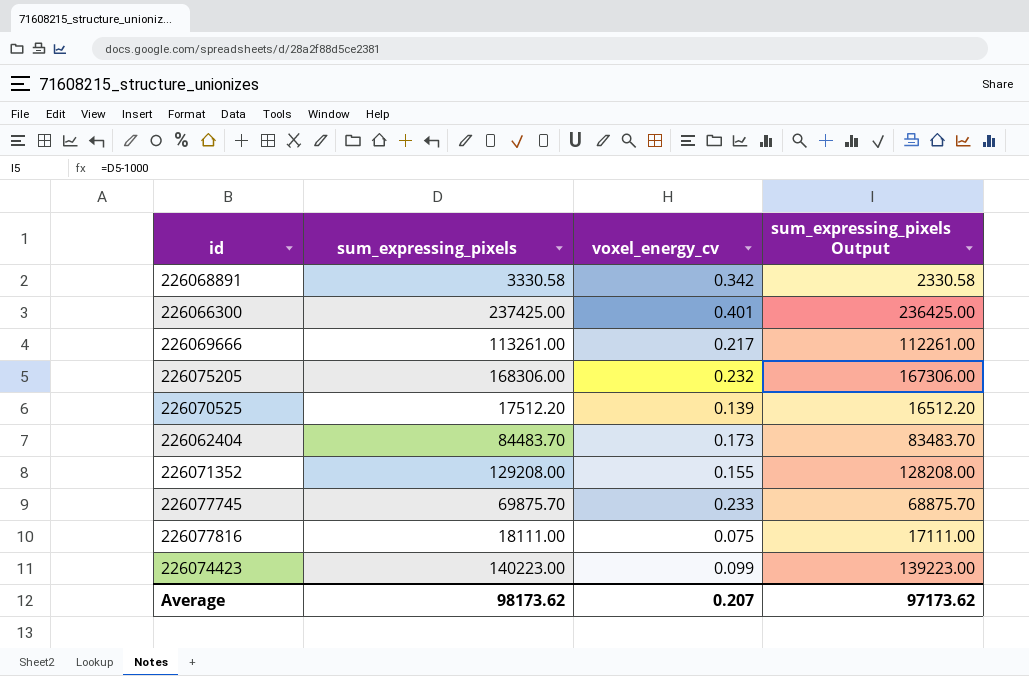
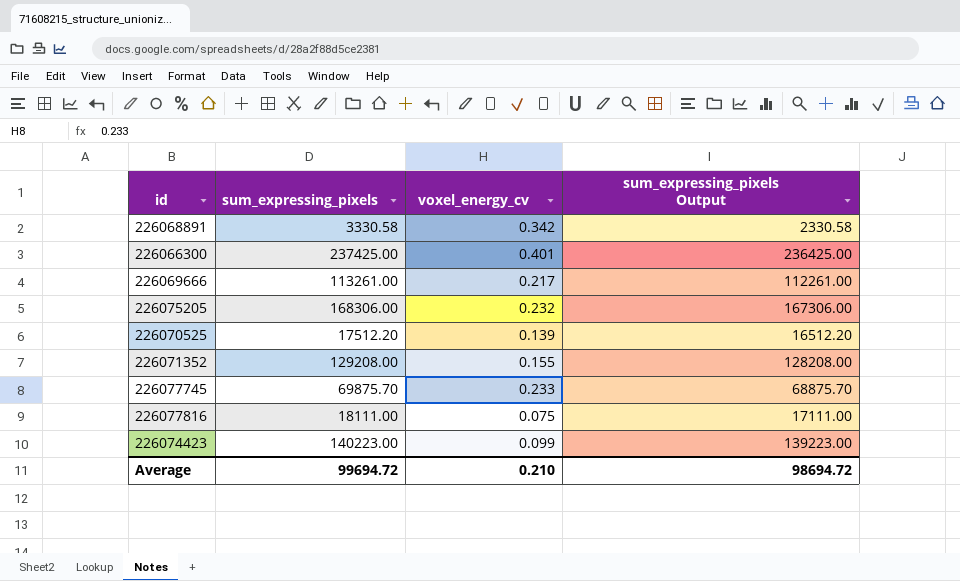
row 226062404: 84483.70 | 0.173 | 83483.70 -> none
Average | sum_expressing_pixels: 98173.62 -> 99694.72
Average | voxel_energy_cv: 0.207 -> 0.210
Average | sum_expressing_pixels Output: 97173.62 -> 98694.72

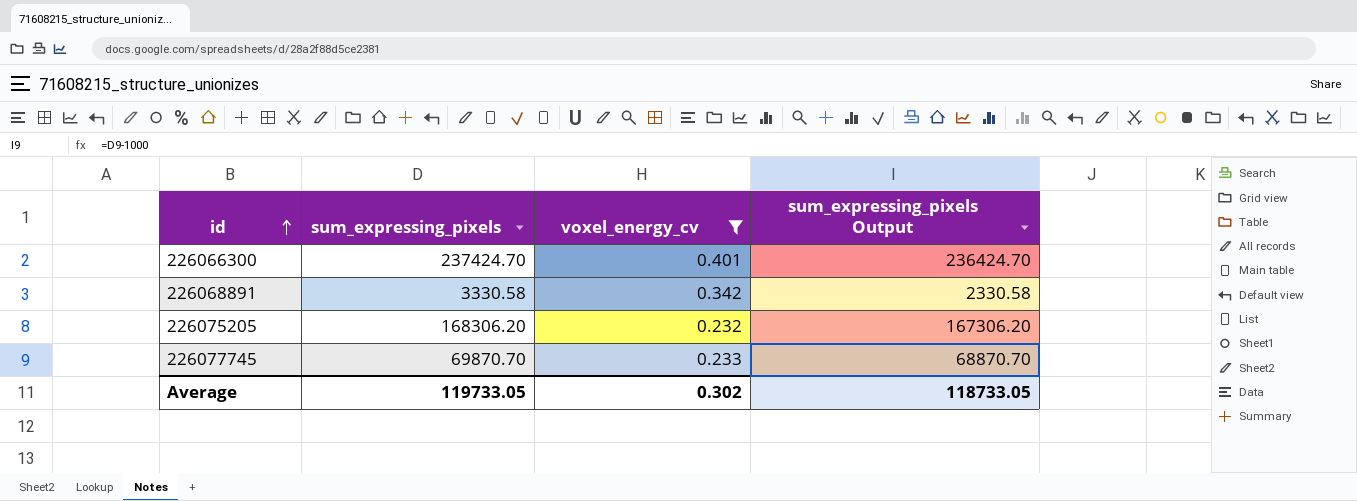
filter: none -> voxel_energy_cv >= 0.232
row order: none -> id ascending
226066300 | sum_expressing_pixels: 237425.00 -> 237424.70
226066300 | sum_expressing_pixels Output: 236425.00 -> 236424.70
226075205 | sum_expressing_pixels: 168306.00 -> 168306.20
226075205 | sum_expressing_pixels Output: 167306.00 -> 167306.20
226077745 | sum_expressing_pixels: 69875.70 -> 69870.70
226077745 | sum_expressing_pixels Output: 68875.70 -> 68870.70
Average | sum_expressing_pixels: 99694.72 -> 119733.05
Average | voxel_energy_cv: 0.210 -> 0.302
Average | sum_expressing_pixels Output: 98694.72 -> 118733.05

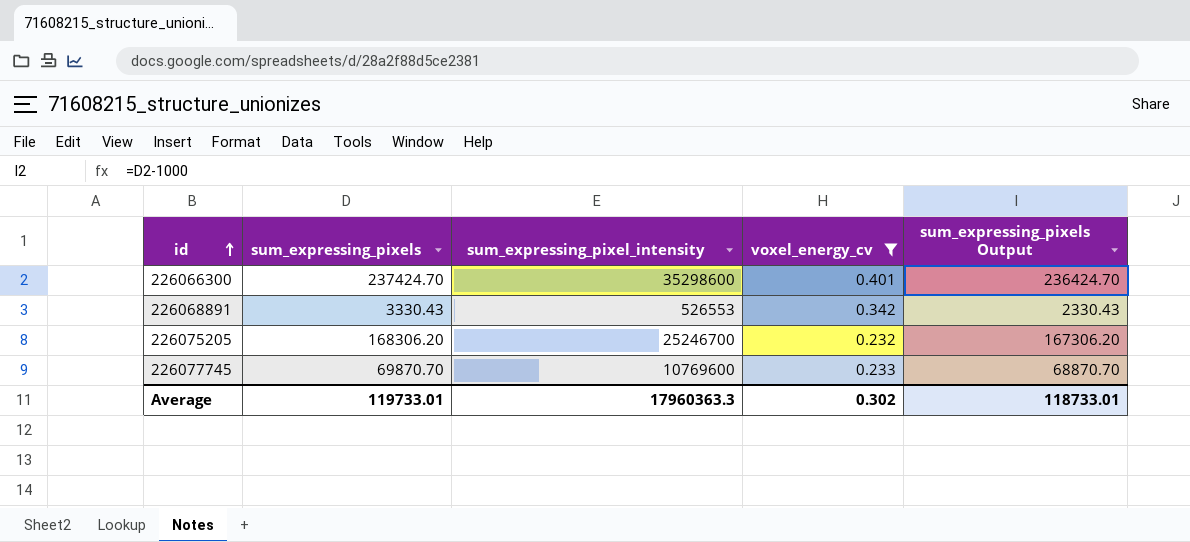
column sum_expressing_pixel_intensity | position: none -> 3
226068891 | sum_expressing_pixels: 3330.58 -> 3330.43
226068891 | sum_expressing_pixels Output: 2330.58 -> 2330.43
Average | sum_expressing_pixels: 119733.05 -> 119733.01
Average | sum_expressing_pixels Output: 118733.05 -> 118733.01

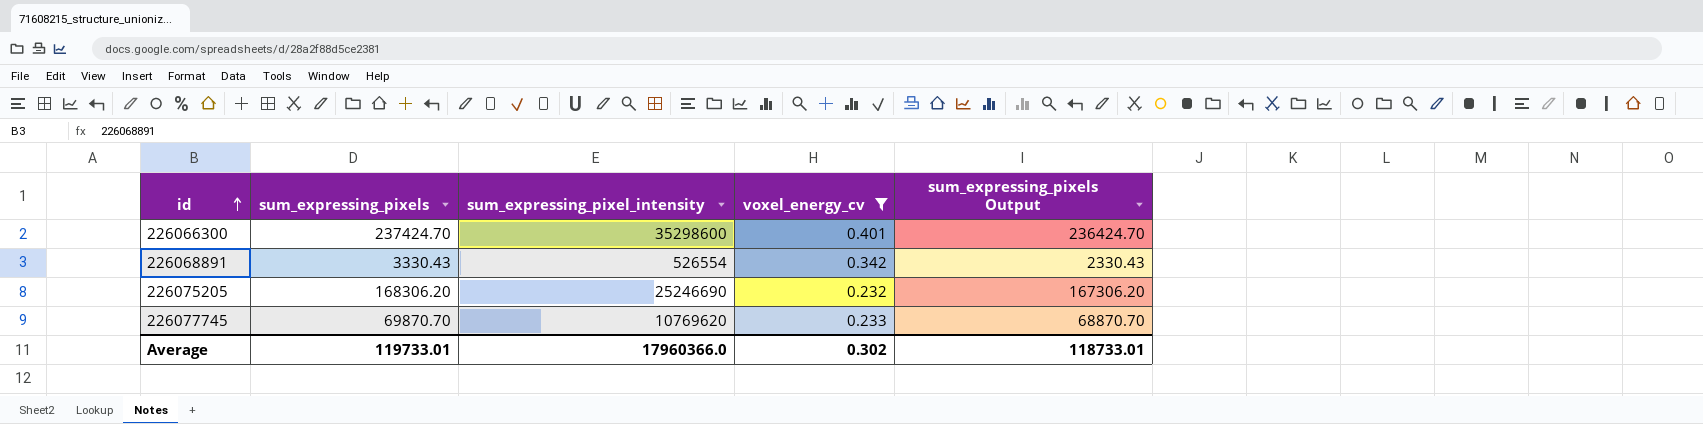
226068891 | sum_expressing_pixel_intensity: 526553 -> 526554
226075205 | sum_expressing_pixel_intensity: 25246700 -> 25246690
226077745 | sum_expressing_pixel_intensity: 10769600 -> 10769620
Average | sum_expressing_pixel_intensity: 17960363.3 -> 17960366.0

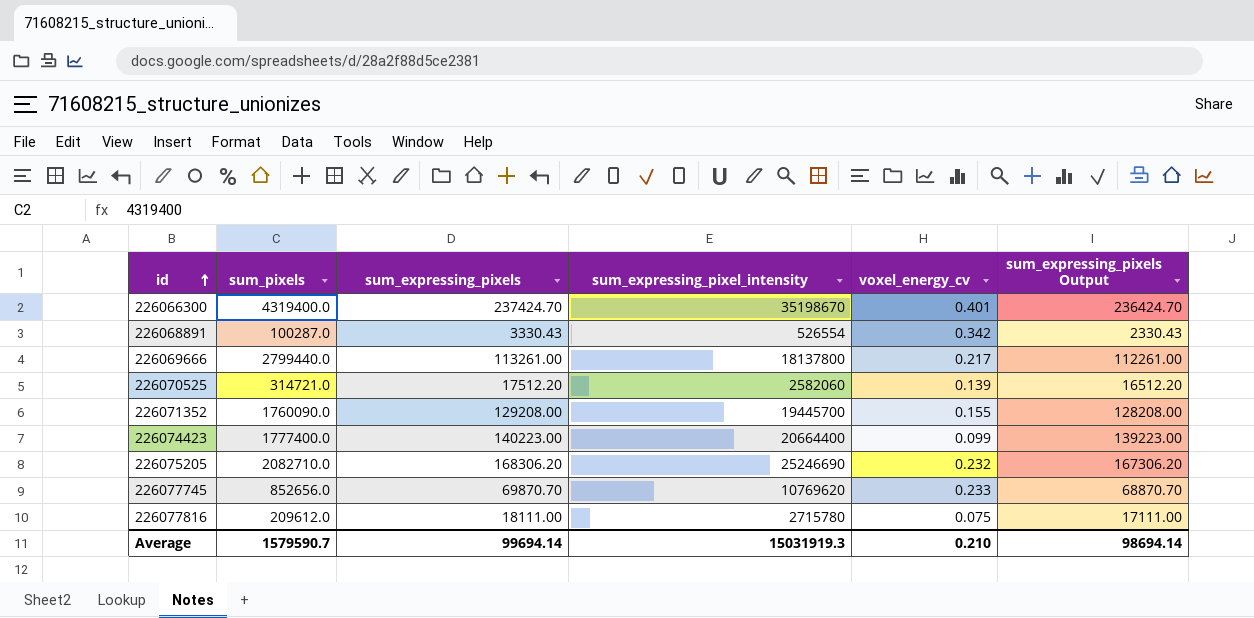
filter: voxel_energy_cv >= 0.232 -> none
column sum_pixels | position: none -> 2
226066300 | sum_expressing_pixel_intensity: 35298600 -> 35198670
Average | sum_expressing_pixels: 119733.01 -> 99694.14
Average | sum_expressing_pixel_intensity: 17960366.0 -> 15031919.3
Average | voxel_energy_cv: 0.302 -> 0.210
Average | sum_expressing_pixels Output: 118733.01 -> 98694.14

